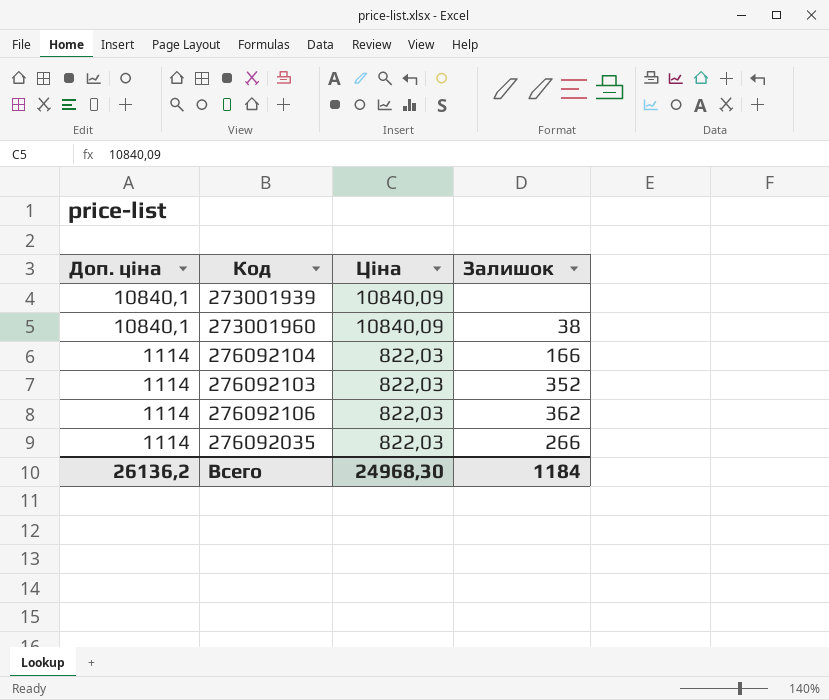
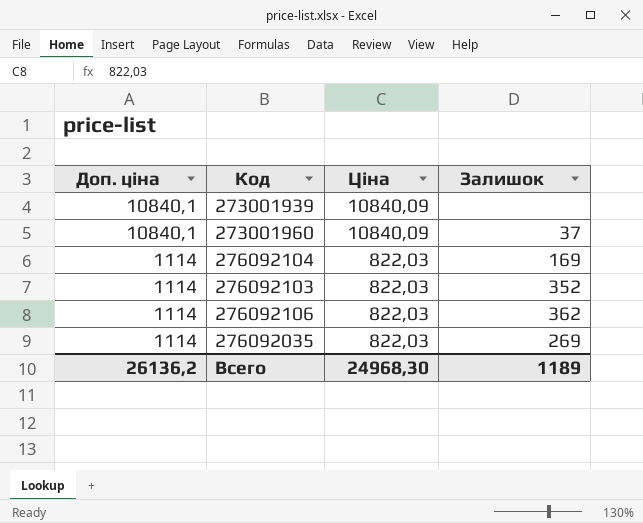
273001960 | Залишок: 38 -> 37
276092104 | Залишок: 166 -> 169
276092035 | Залишок: 266 -> 269
Всего | Залишок: 1184 -> 1189

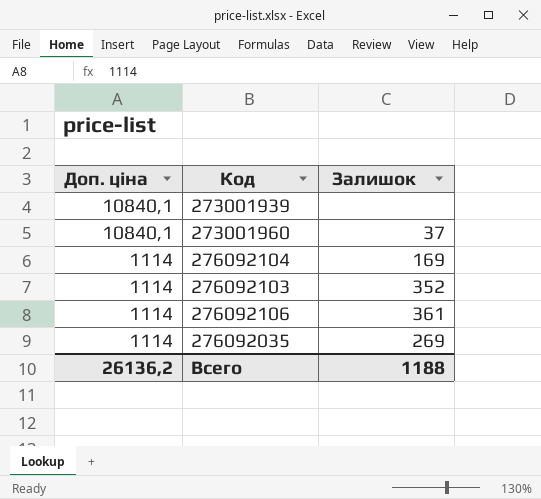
column Ціна | position: 3 -> none
276092106 | Залишок: 362 -> 361
Всего | Залишок: 1189 -> 1188

